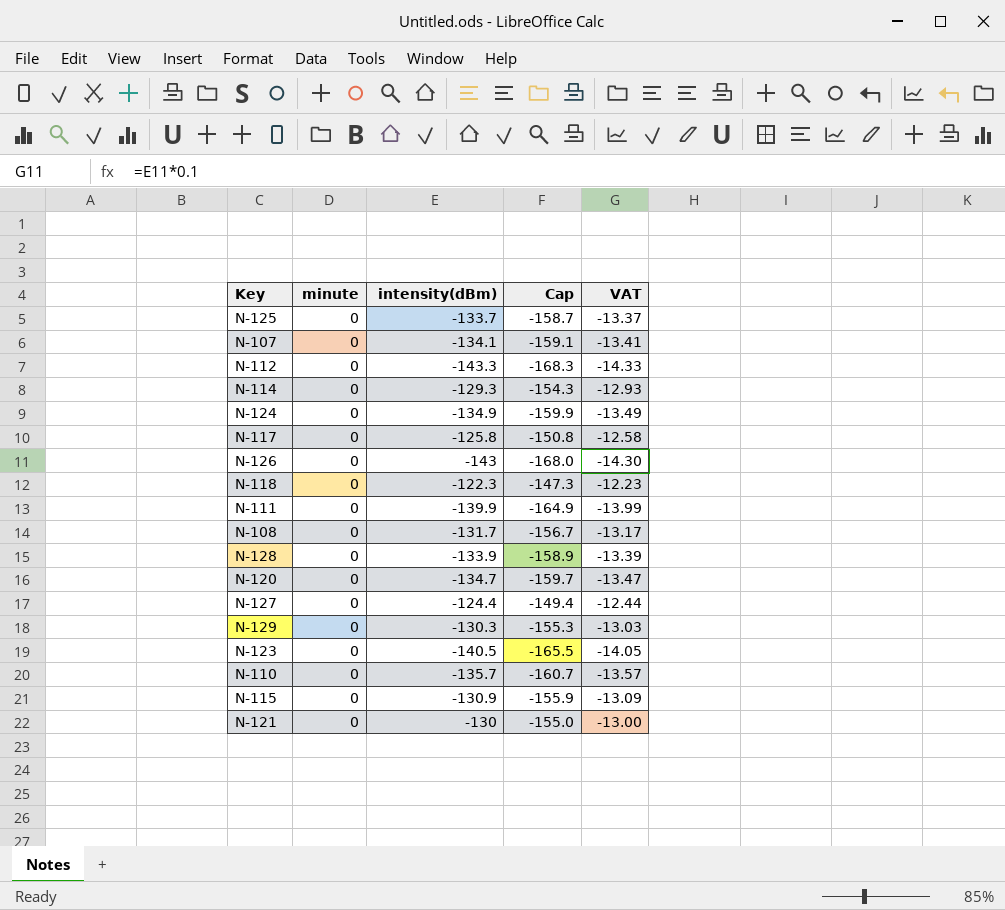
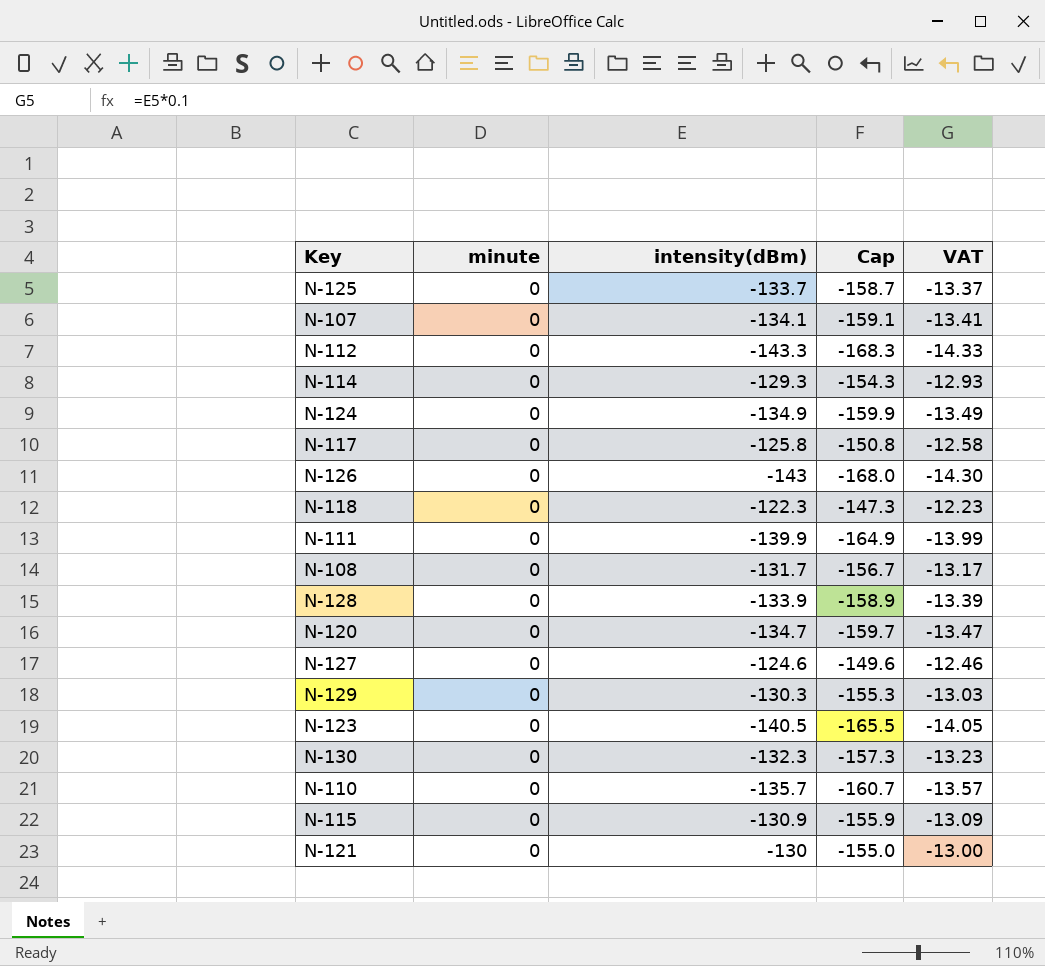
N-127 | intensity(dBm): -124.4 -> -124.6
N-127 | Cap: -149.4 -> -149.6
N-127 | VAT: -12.44 -> -12.46
row N-130: none -> 0 | -132.3 | -157.3 | -13.23

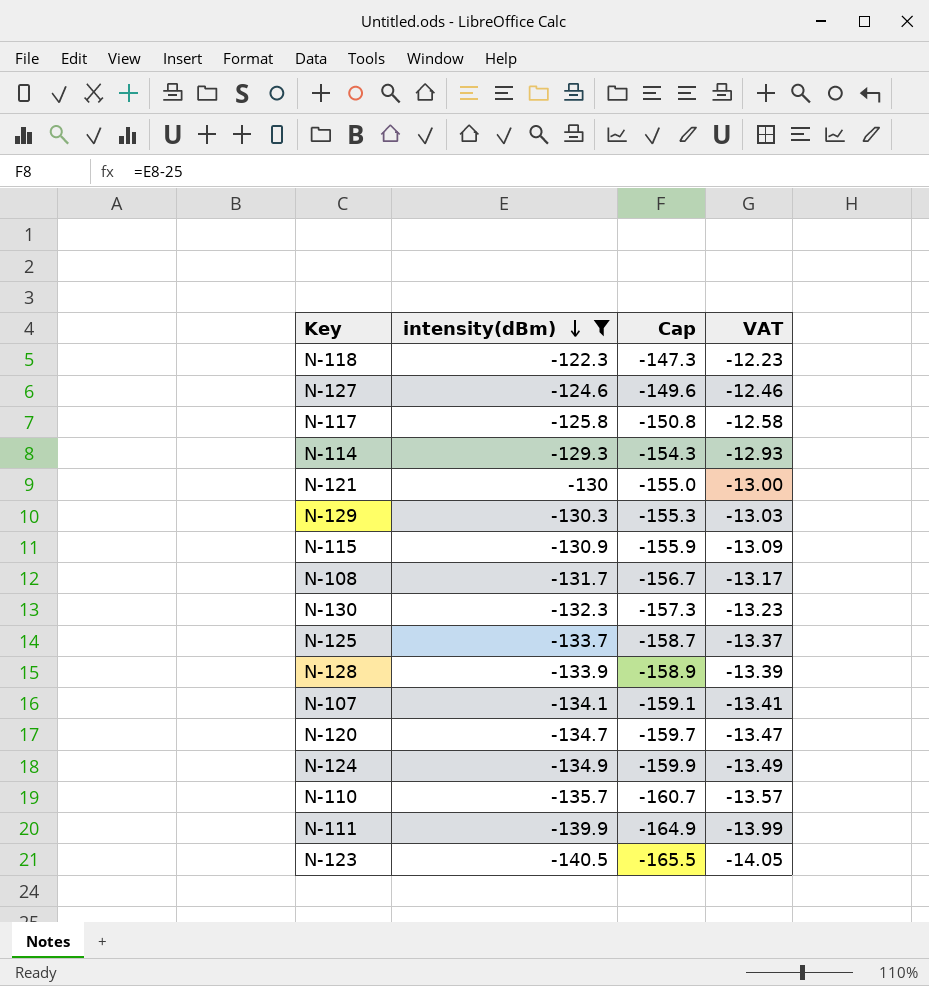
filter: none -> intensity(dBm) >= -140.5
row order: none -> intensity(dBm) descending
column minute | position: 2 -> none

